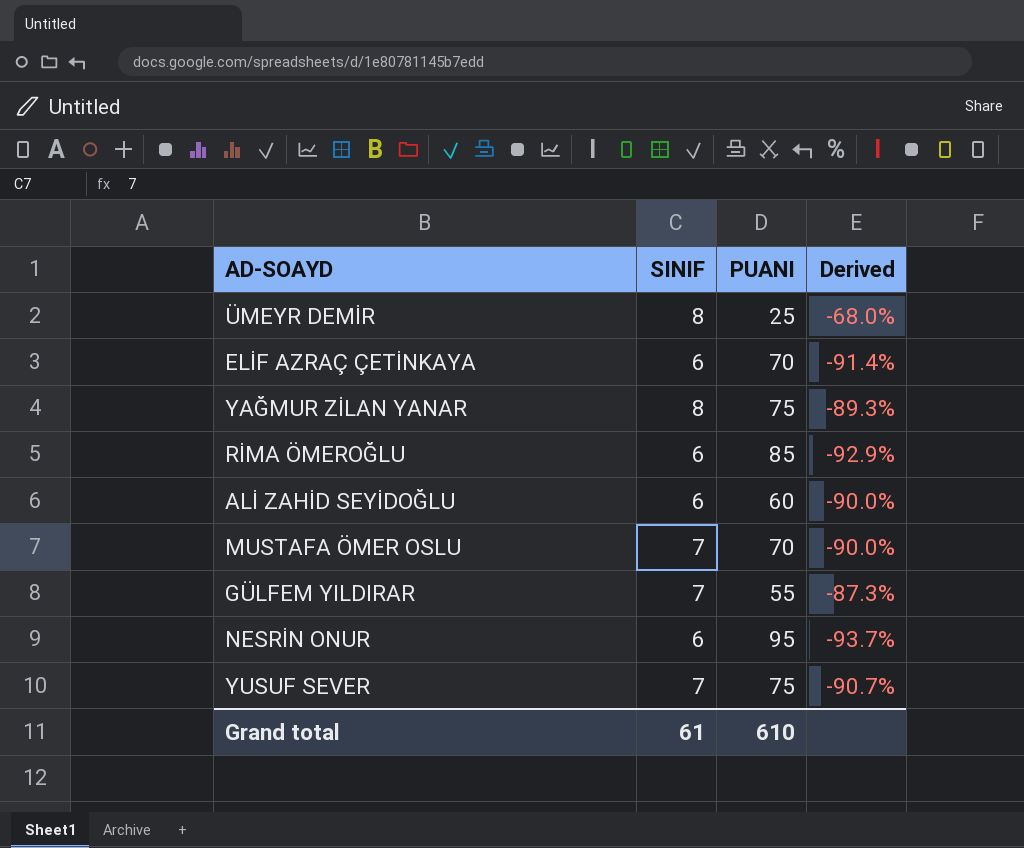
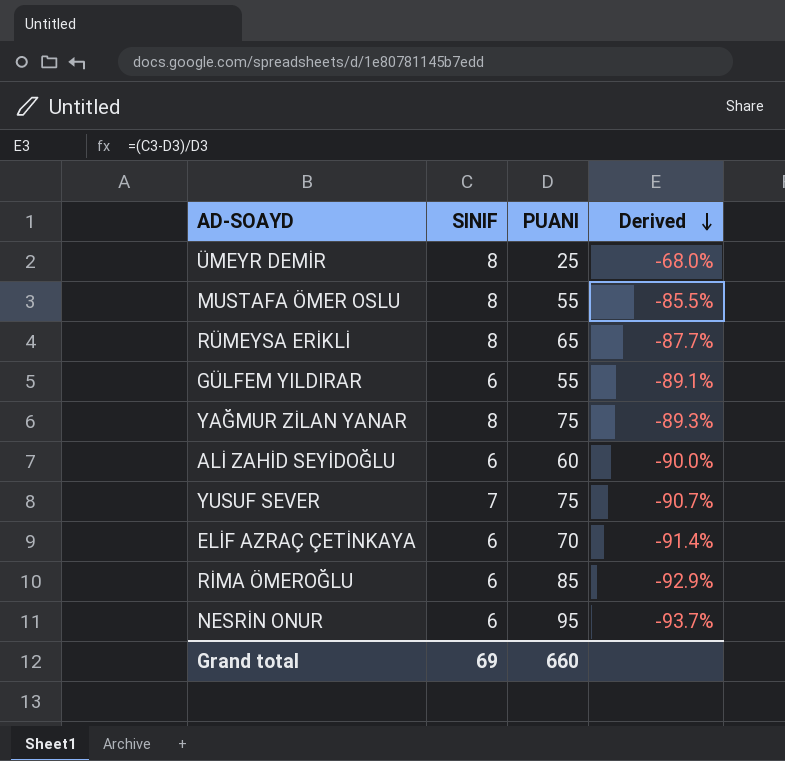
row order: none -> Derived descending
MUSTAFA ÖMER OSLU | SINIF: 7 -> 8
MUSTAFA ÖMER OSLU | PUANI: 70 -> 55
MUSTAFA ÖMER OSLU | Derived: -90.0% -> -85.5%
row RÜMEYSA ERİKLİ: none -> 8 | 65 | -87.7%
GÜLFEM YILDIRAR | SINIF: 7 -> 6
GÜLFEM YILDIRAR | Derived: -87.3% -> -89.1%
Grand total | SINIF: 61 -> 69
Grand total | PUANI: 610 -> 660

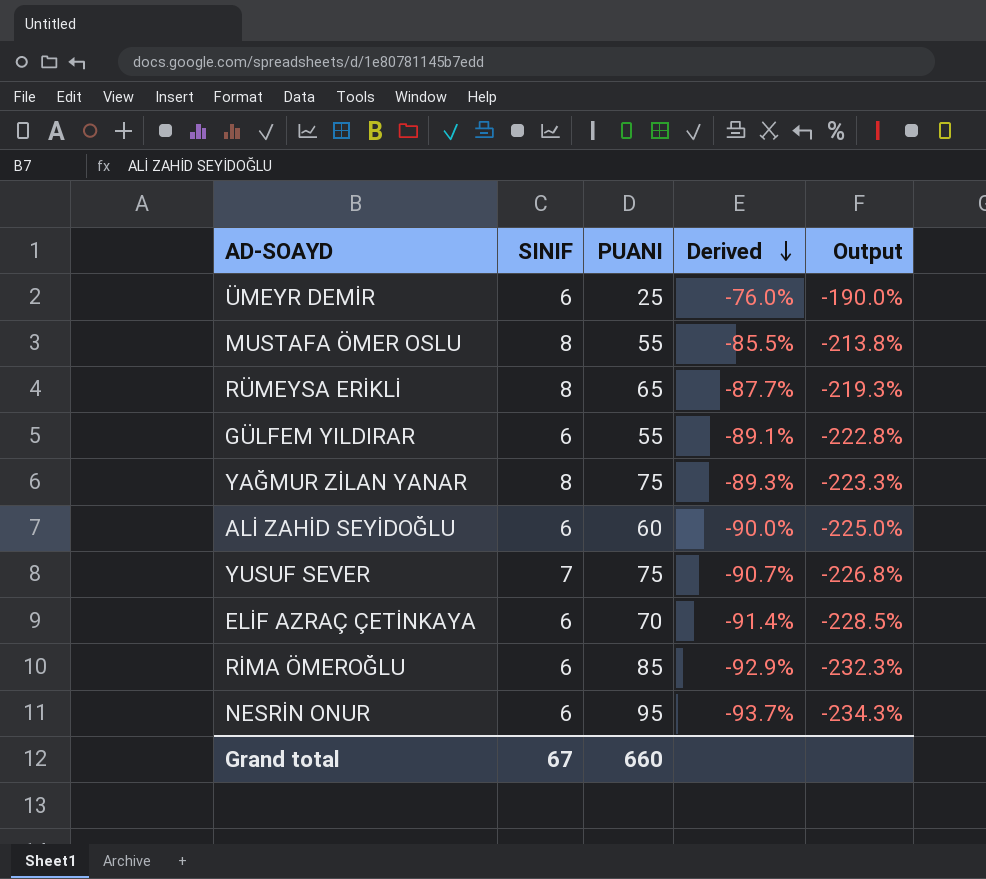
column Output | formula: none -> [Derived] * 2.5
ÜMEYR DEMİR | SINIF: 8 -> 6
ÜMEYR DEMİR | Derived: -68.0% -> -76.0%
Grand total | SINIF: 69 -> 67

